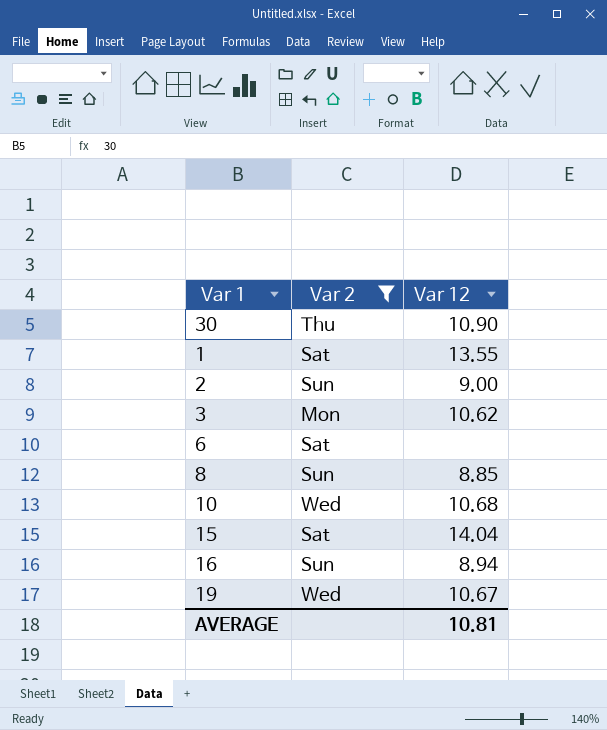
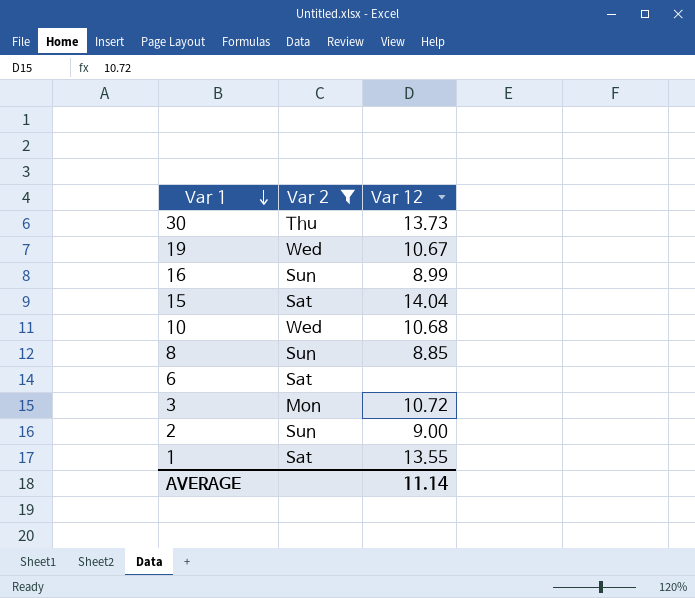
row order: none -> Var 1 descending
30 | Var 12: 10.90 -> 13.73
16 | Var 12: 8.94 -> 8.99
3 | Var 12: 10.62 -> 10.72
AVERAGE | Var 12: 10.81 -> 11.14

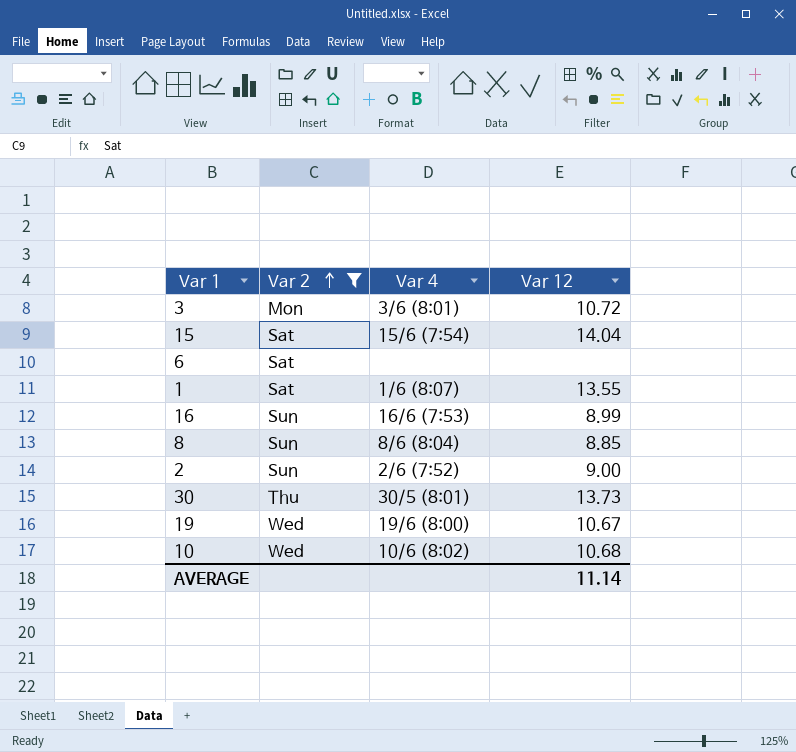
row order: Var 1 descending -> Var 2 ascending
column Var 4 | position: none -> 3

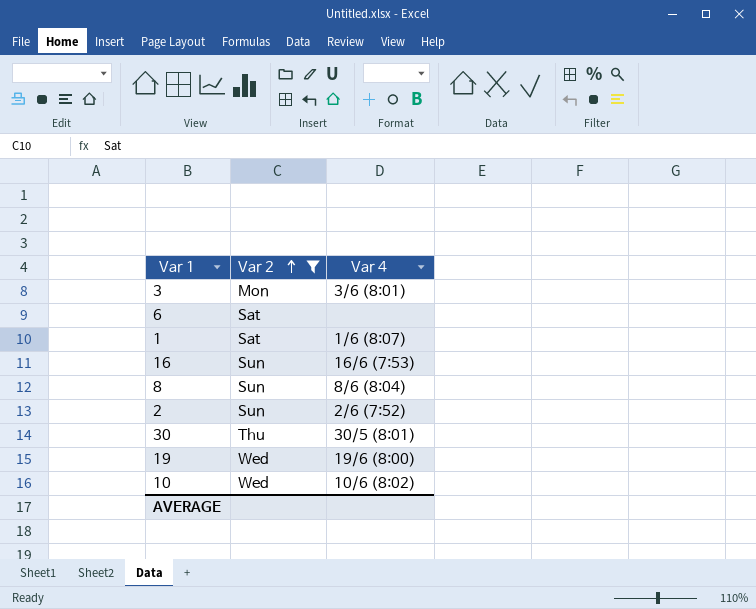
column Var 12 | position: 4 -> none
row 15: Sat | 15/6 (7:54) | 14.04 -> none

